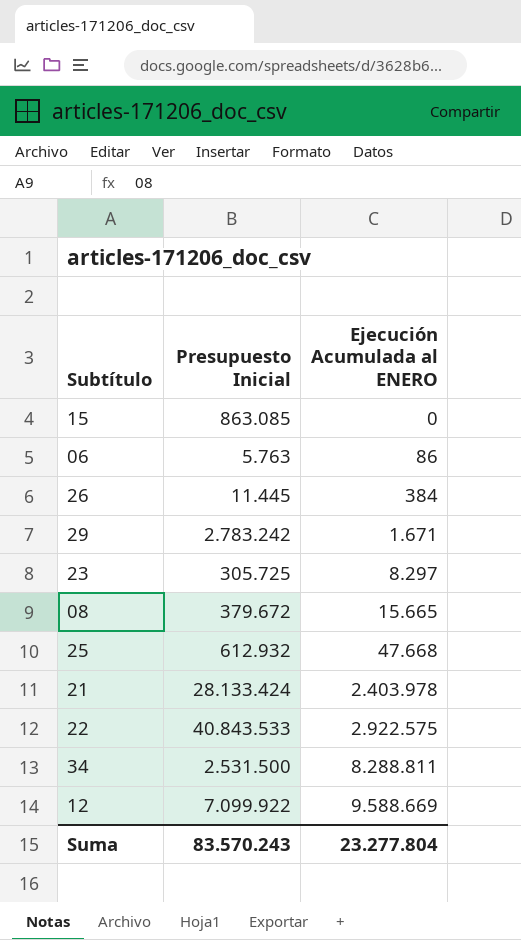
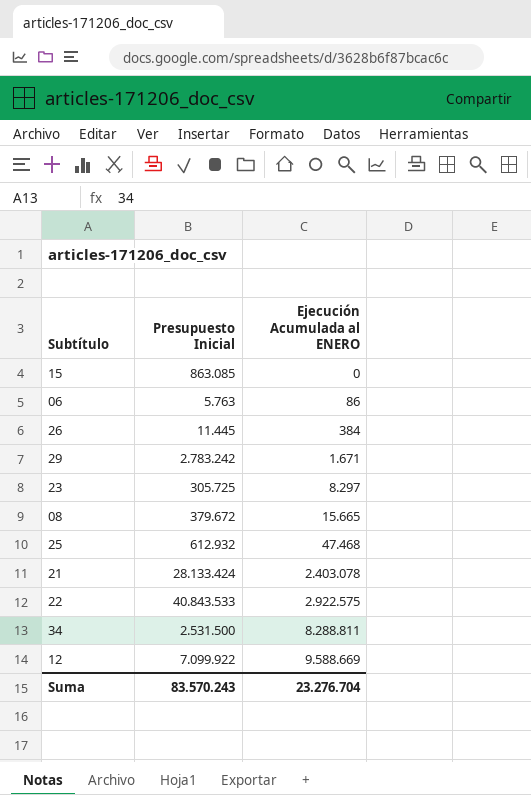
25 | Ejecución Acumulada al ENERO: 47.668 -> 47.468
21 | Ejecución Acumulada al ENERO: 2.403.978 -> 2.403.078
Suma | Ejecución Acumulada al ENERO: 23.277.804 -> 23.276.704

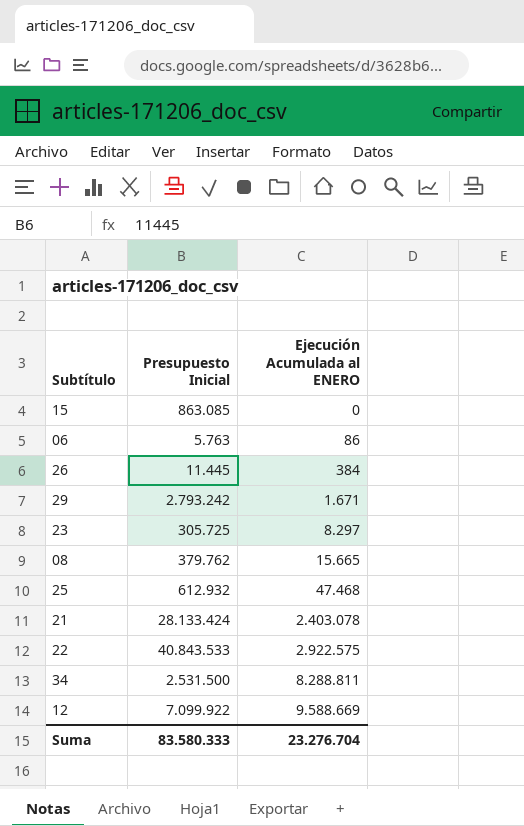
29 | Presupuesto Inicial: 2.783.242 -> 2.793.242
08 | Presupuesto Inicial: 379.672 -> 379.762
Suma | Presupuesto Inicial: 83.570.243 -> 83.580.333

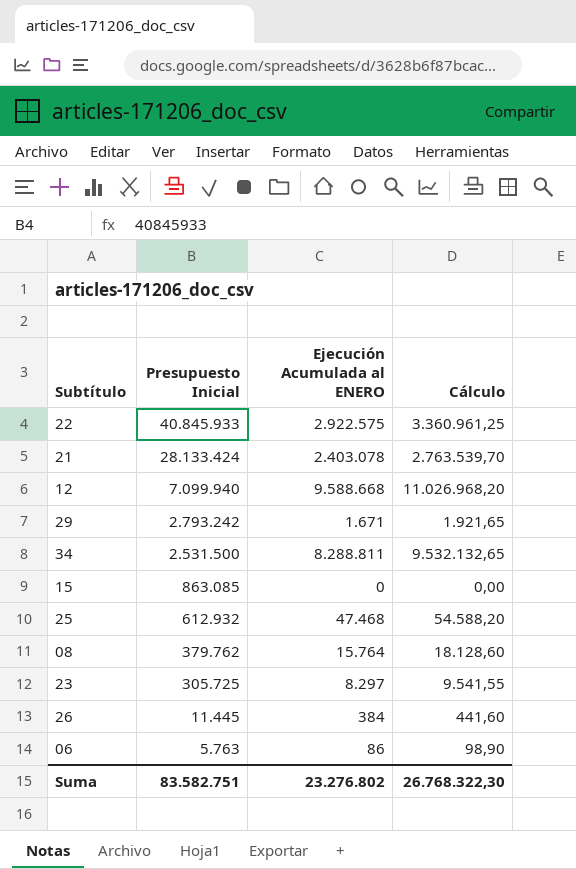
row order: Ejecución Acumulada al ENERO ascending -> Presupuesto Inicial descending
column Cálculo | formula: none -> [Ejecución Acumulada al ENERO] * 1,15
22 | Presupuesto Inicial: 40.843.533 -> 40.845.933
12 | Presupuesto Inicial: 7.099.922 -> 7.099.940
12 | Ejecución Acumulada al ENERO: 9.588.669 -> 9.588.668
08 | Ejecución Acumulada al ENERO: 15.665 -> 15.764
Suma | Presupuesto Inicial: 83.580.333 -> 83.582.751
Suma | Ejecución Acumulada al ENERO: 23.276.704 -> 23.276.802

